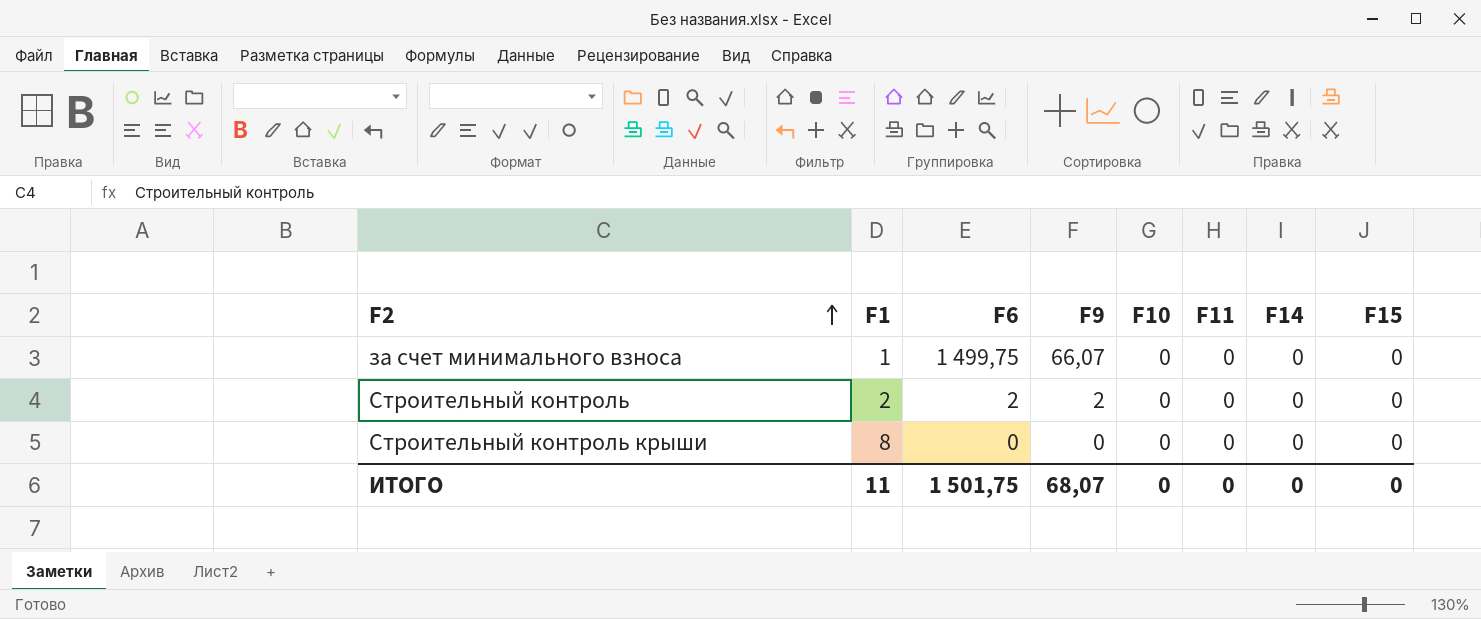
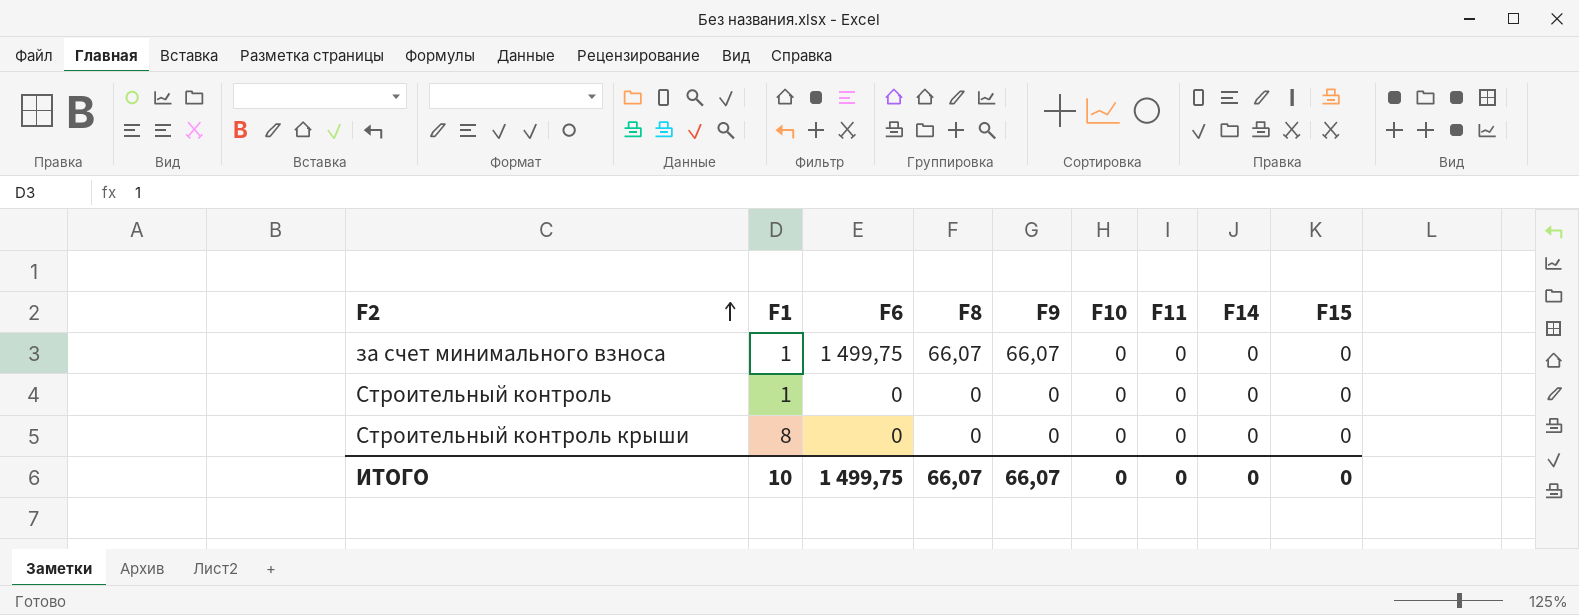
column F8 | position: none -> 4
Строительный контроль | F1: 2 -> 1
Строительный контроль | F6: 2 -> 0
Строительный контроль | F9: 2 -> 0
ИТОГО | F1: 11 -> 10
ИТОГО | F6: 1 501,75 -> 1 499,75
ИТОГО | F9: 68,07 -> 66,07

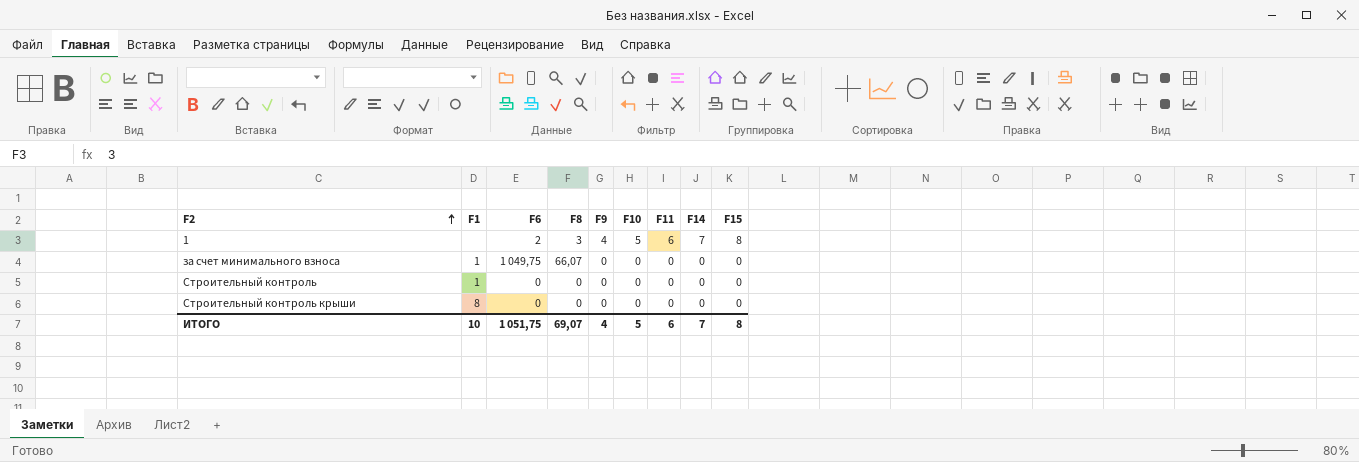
row 1: none -> none | 2 | 3 | 4 | 5 | 6 | 7 | 8
за счет минимального взноса | F6: 1 499,75 -> 1 049,75
за счет минимального взноса | F9: 66,07 -> 0
ИТОГО | F6: 1 499,75 -> 1 051,75
ИТОГО | F8: 66,07 -> 69,07
ИТОГО | F9: 66,07 -> 4
ИТОГО | F10: 0 -> 5
ИТОГО | F11: 0 -> 6
ИТОГО | F14: 0 -> 7
ИТОГО | F15: 0 -> 8

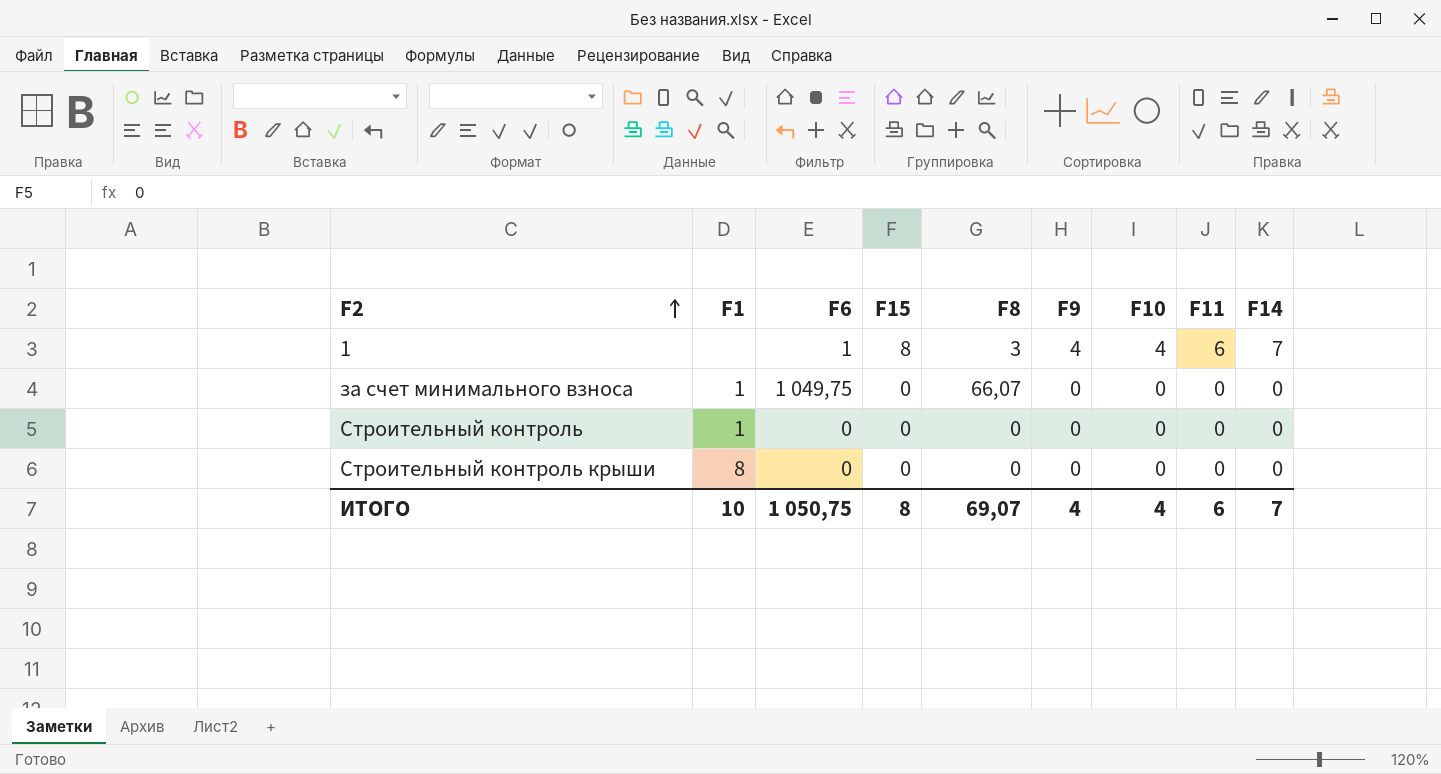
column F15 | position: 9 -> 4
1 | F6: 2 -> 1
1 | F10: 5 -> 4
ИТОГО | F6: 1 051,75 -> 1 050,75
ИТОГО | F10: 5 -> 4

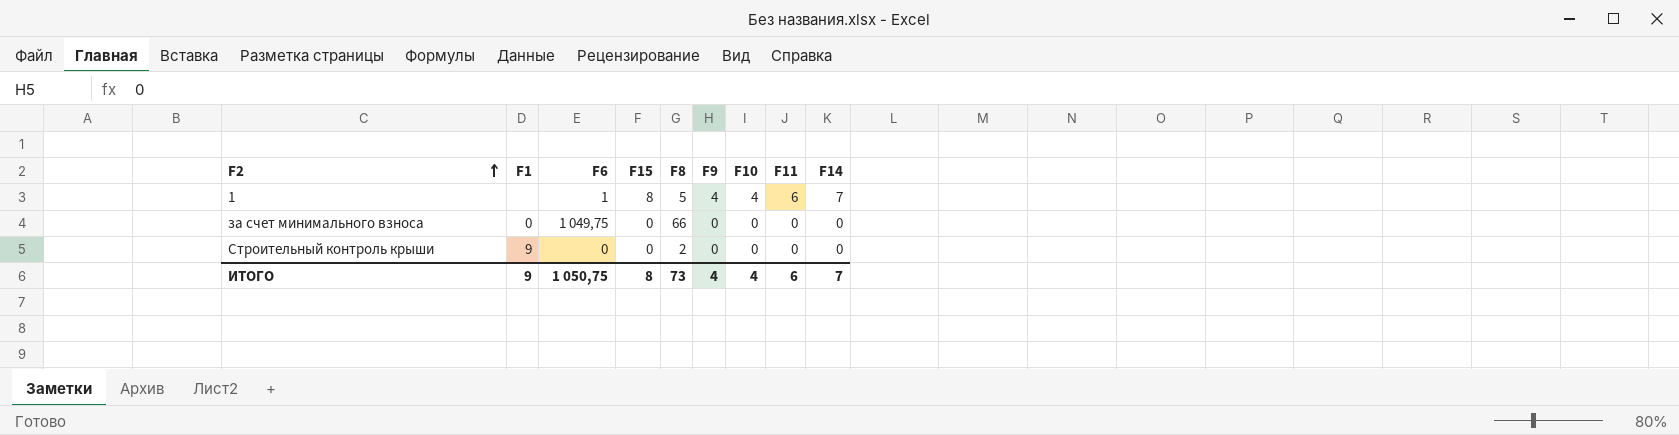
row Строительный контроль: 1 | 0 | 0 | 0 | 0 | 0 | 0 | 0 -> none
1 | F8: 3 -> 5
за счет минимального взноса | F1: 1 -> 0
за счет минимального взноса | F8: 66,07 -> 66
Строительный контроль крыши | F1: 8 -> 9
Строительный контроль крыши | F8: 0 -> 2
ИТОГО | F1: 10 -> 9
ИТОГО | F8: 69,07 -> 73

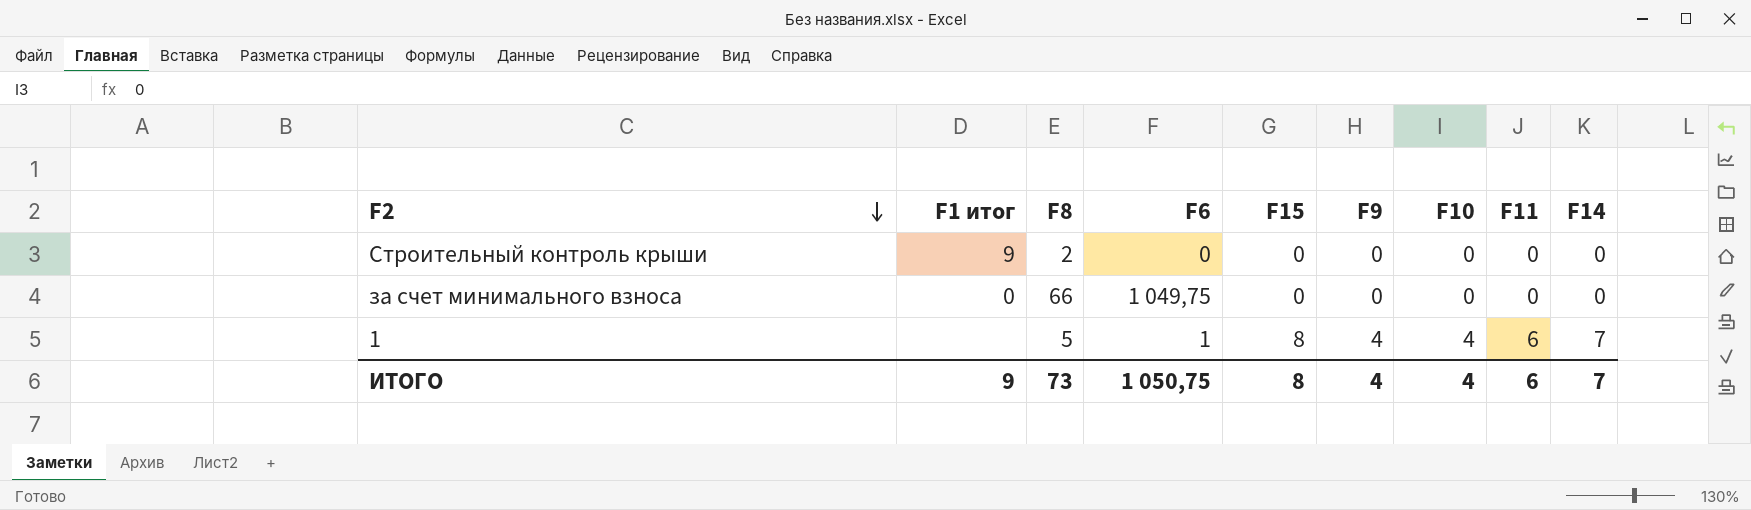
row order: F2 ascending -> F2 descending
column name: F1 -> F1 итог
column F8 | position: 5 -> 3

